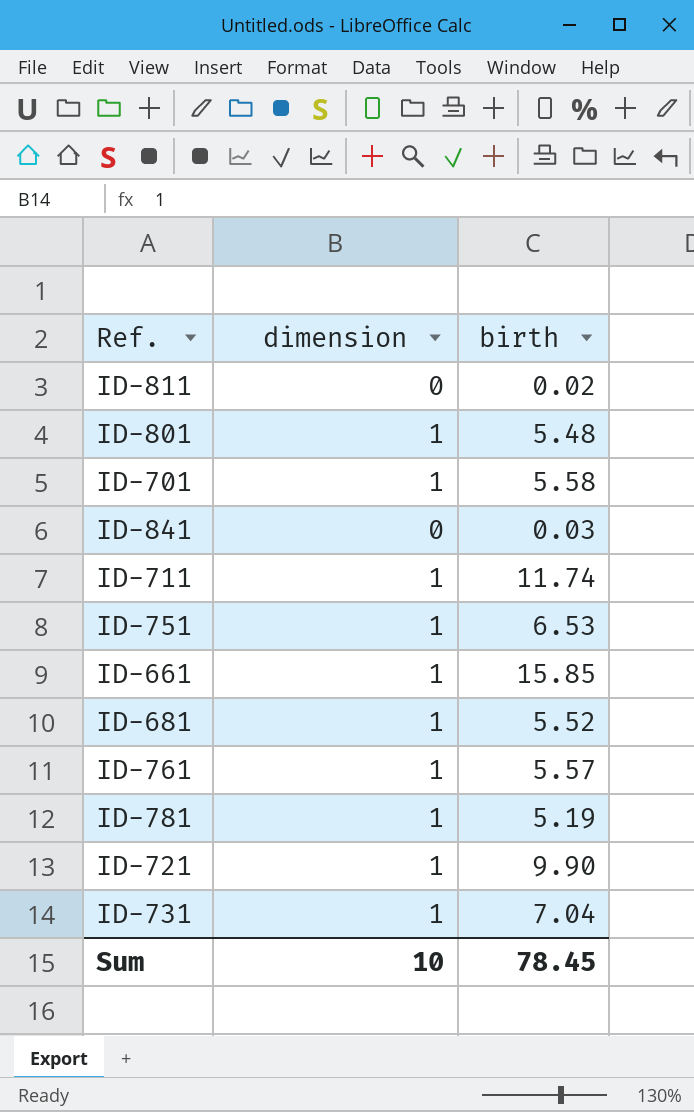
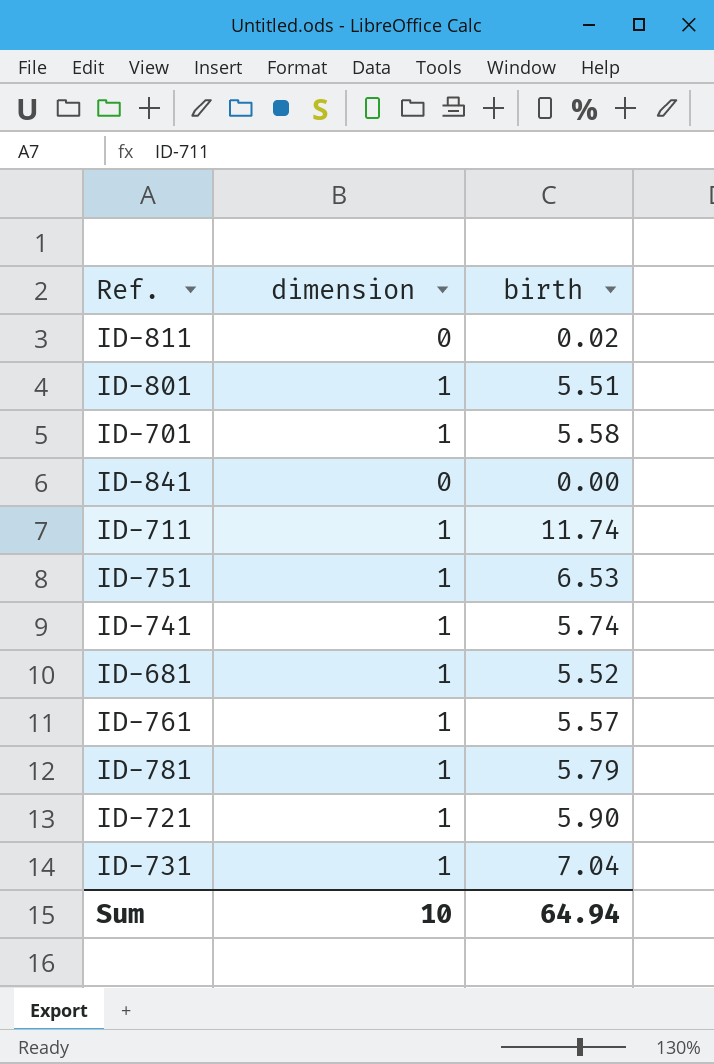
row ID-661: 1 | 15.85 -> none
ID-801 | birth: 5.48 -> 5.51
ID-841 | birth: 0.03 -> 0.00
row ID-741: none -> 1 | 5.74
ID-781 | birth: 5.19 -> 5.79
ID-721 | birth: 9.90 -> 5.90
Sum | birth: 78.45 -> 64.94

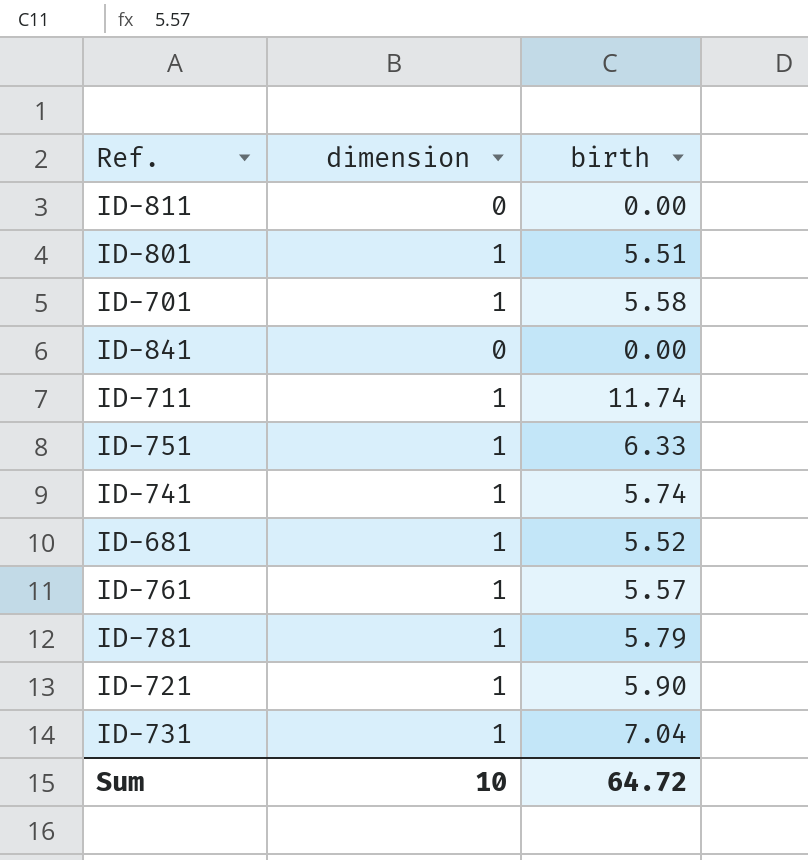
ID-811 | birth: 0.02 -> 0.00
ID-751 | birth: 6.53 -> 6.33
Sum | birth: 64.94 -> 64.72

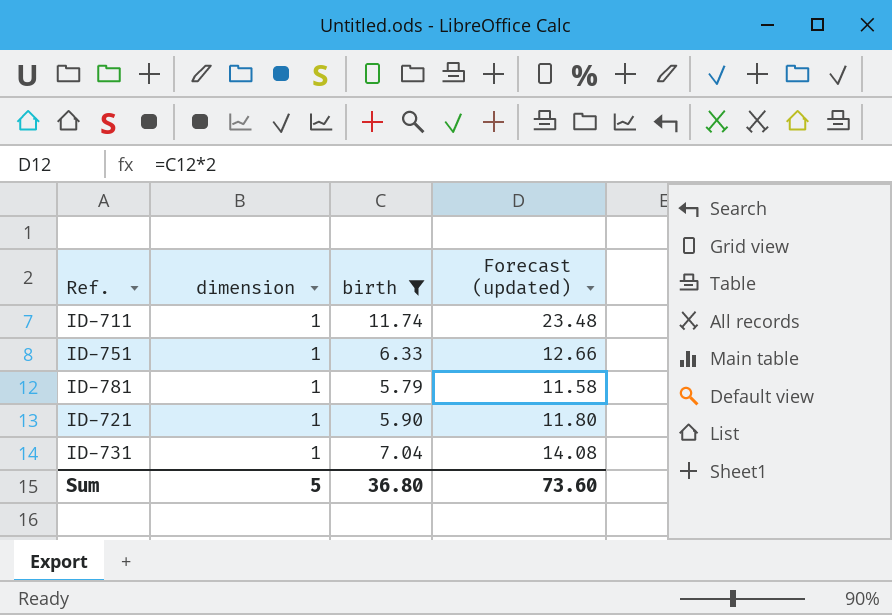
filter: none -> birth >= 5.79
column Forecast (updated) | formula: none -> [birth] * 2
Sum | dimension: 10 -> 5
Sum | birth: 64.72 -> 36.80

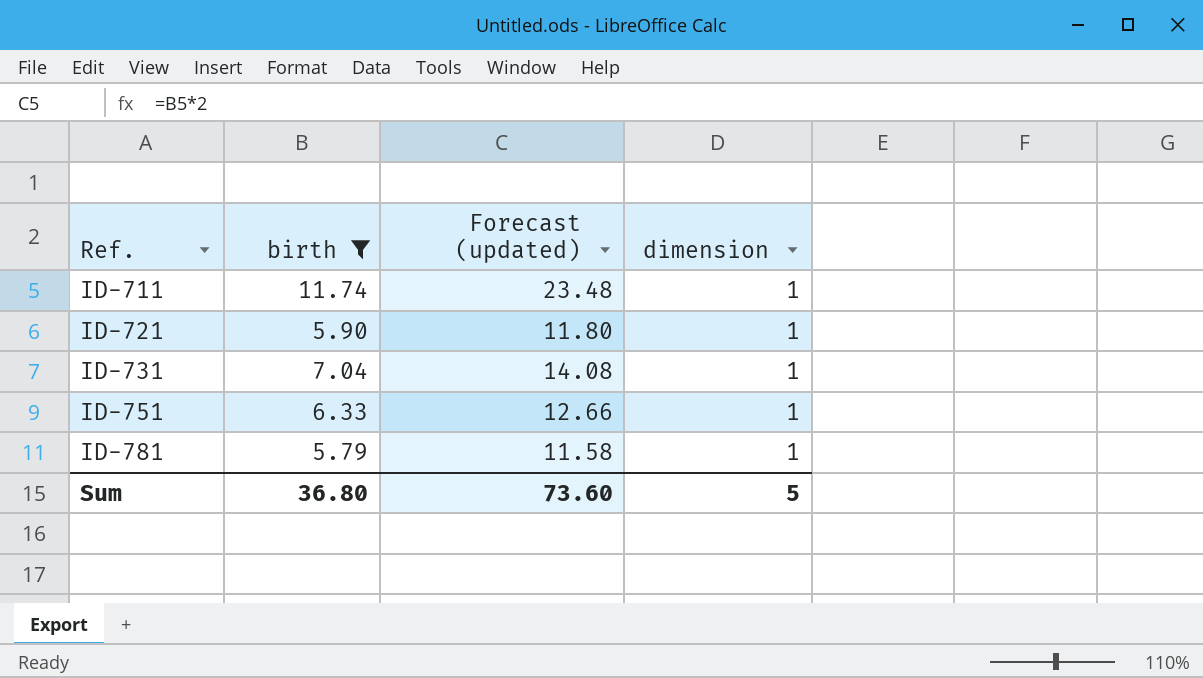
row order: none -> Ref. ascending
column dimension | position: 2 -> 4

